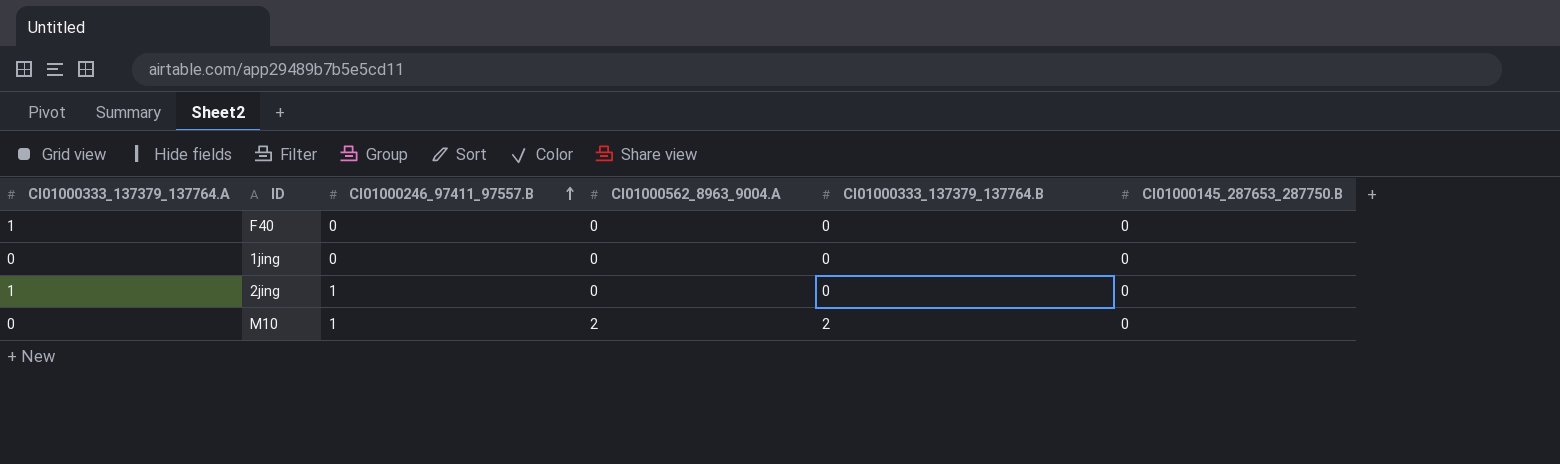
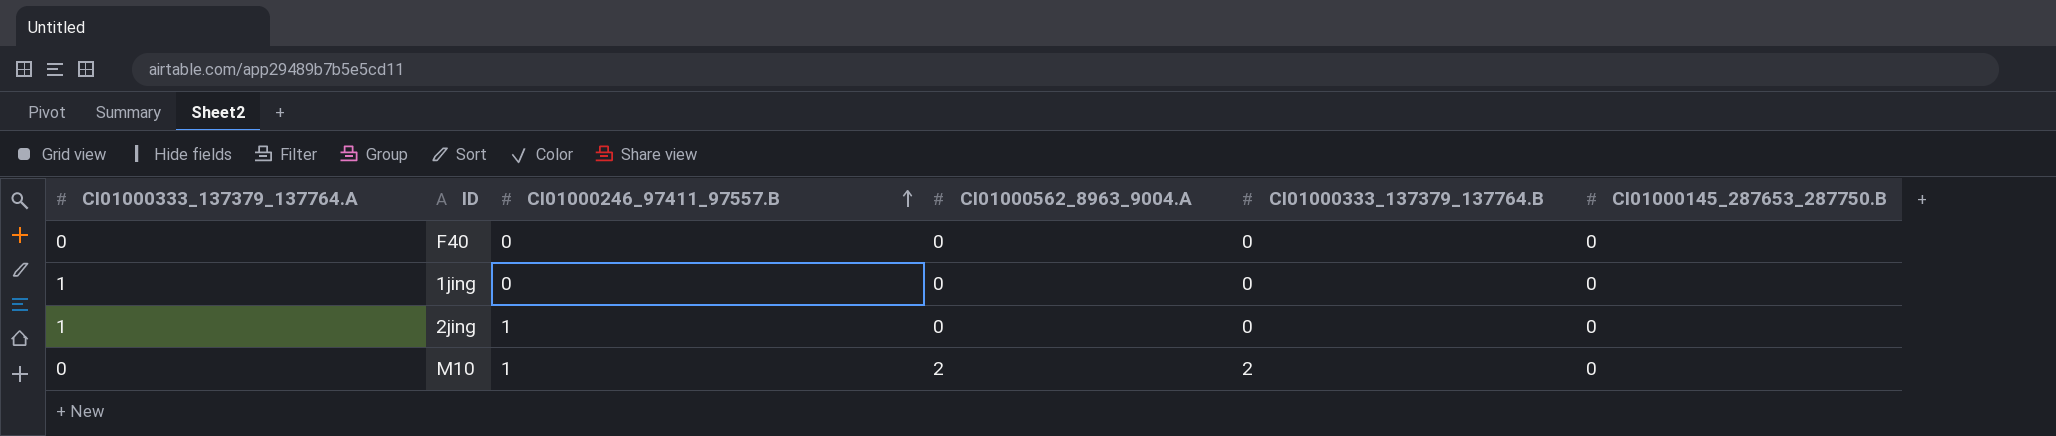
F40 | CI01000333_137379_137764.A: 1 -> 0
1jing | CI01000333_137379_137764.A: 0 -> 1

